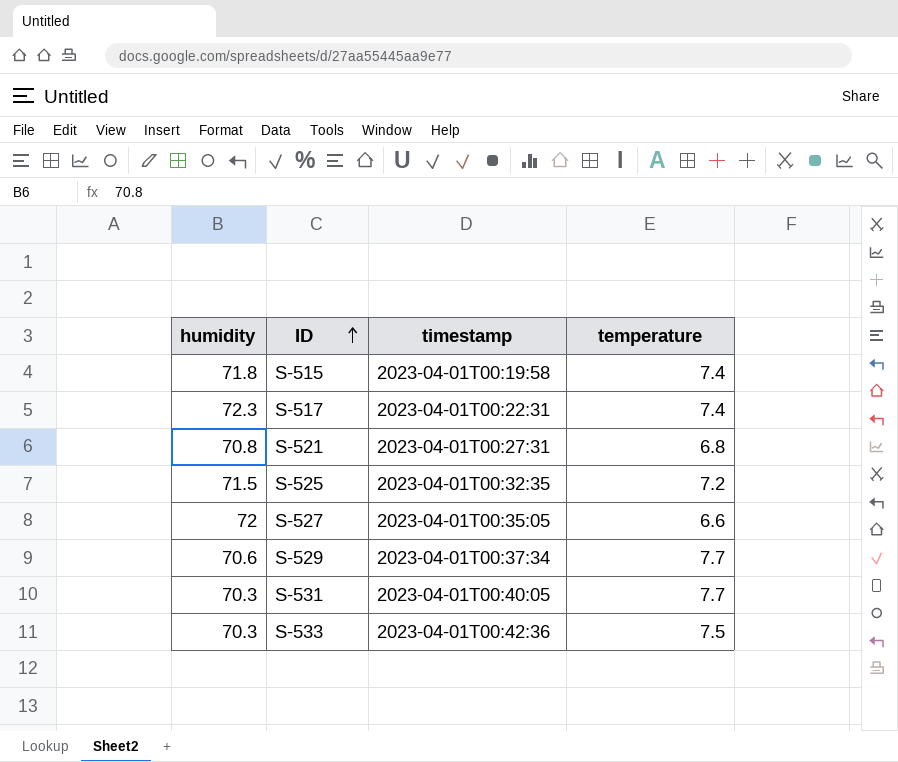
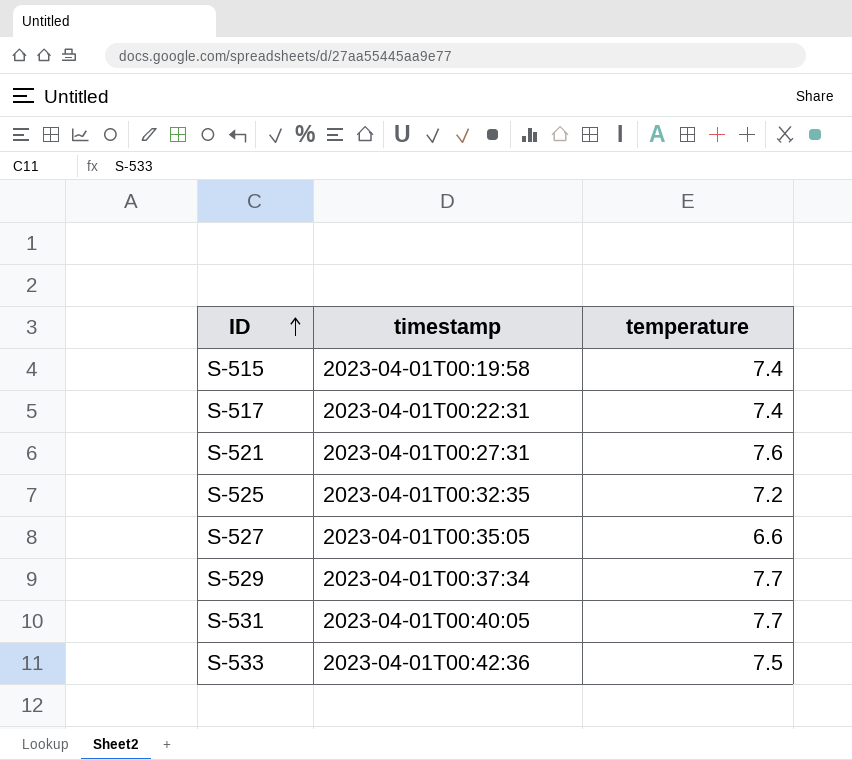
column humidity | position: 1 -> none
S-521 | temperature: 6.8 -> 7.6

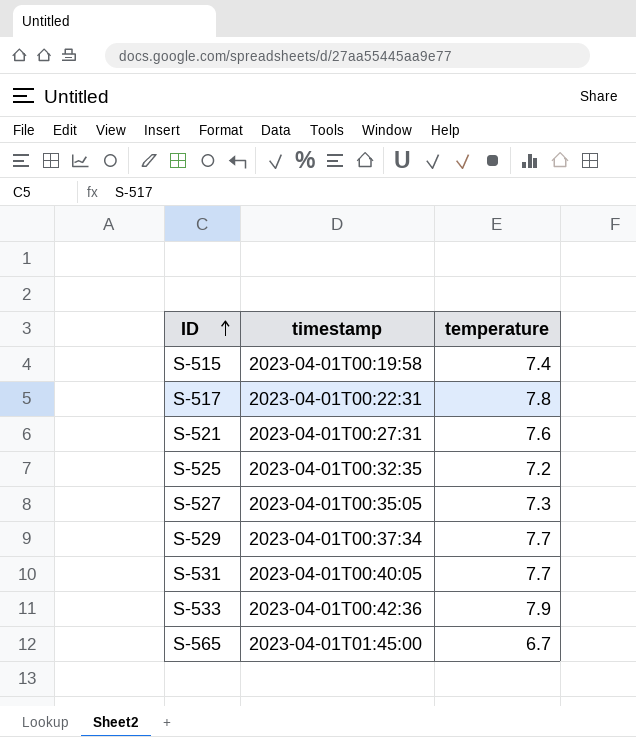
S-517 | temperature: 7.4 -> 7.8
S-527 | temperature: 6.6 -> 7.3
S-533 | temperature: 7.5 -> 7.9
row S-565: none -> 2023-04-01T01:45:00 | 6.7

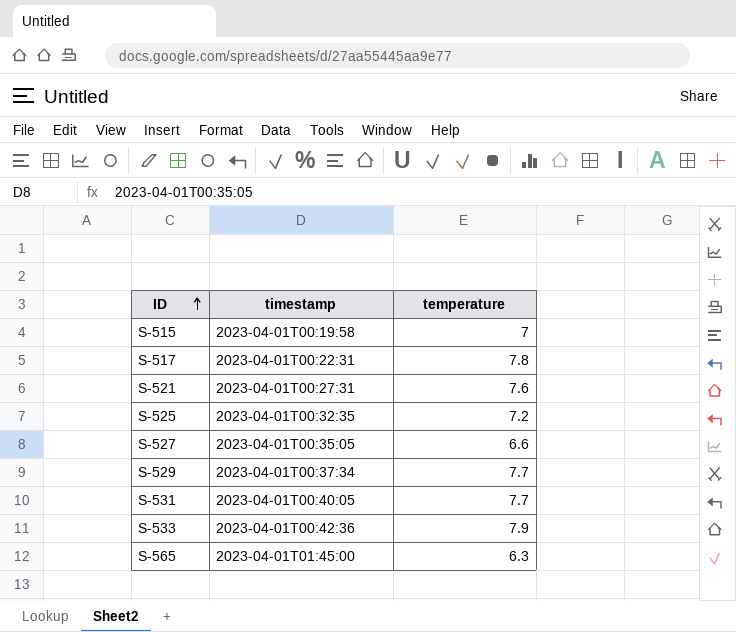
S-515 | temperature: 7.4 -> 7
S-527 | temperature: 7.3 -> 6.6
S-565 | temperature: 6.7 -> 6.3

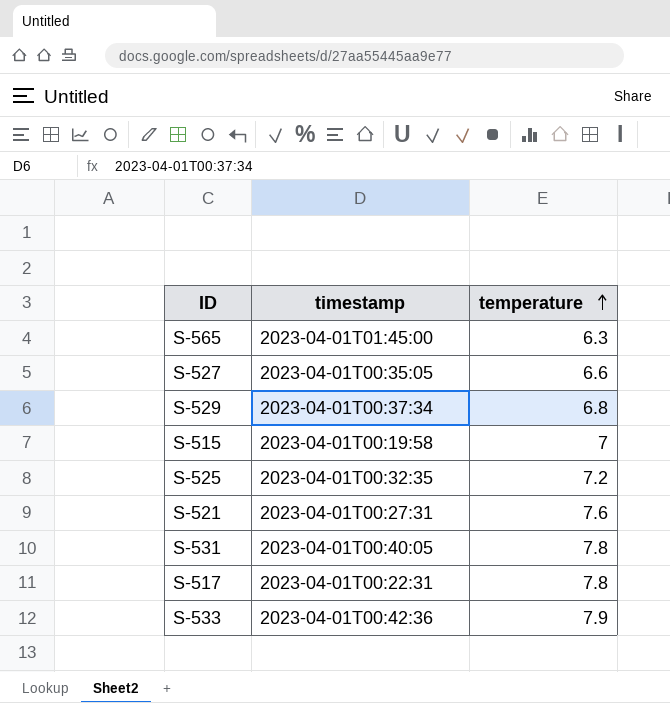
row order: ID ascending -> temperature ascending
S-529 | temperature: 7.7 -> 6.8
S-531 | temperature: 7.7 -> 7.8

